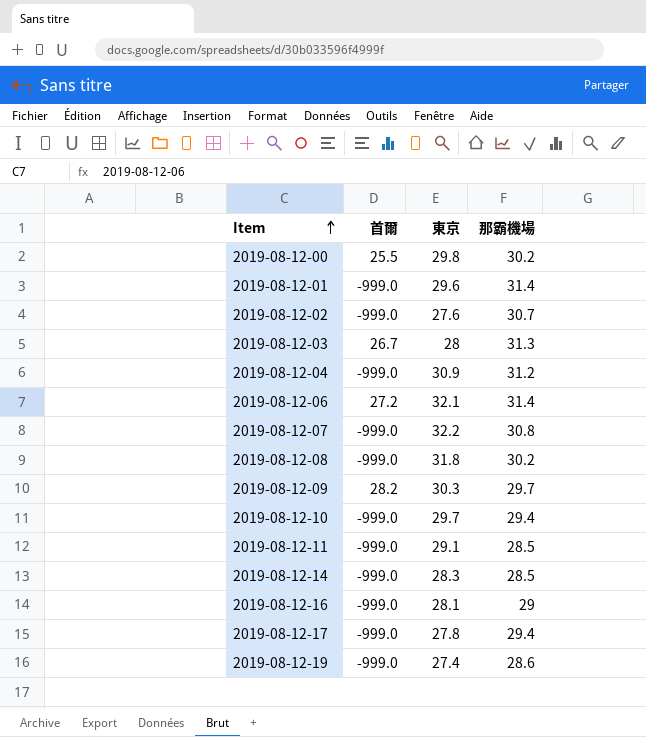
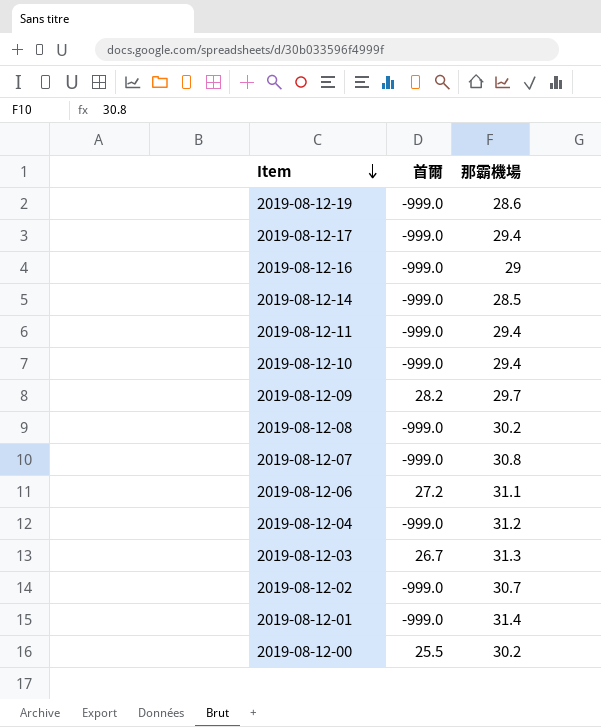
row order: Item ascending -> Item descending
column 東京 | position: 3 -> none
2019-08-12-11 | 那霸機場: 28.5 -> 29.4
2019-08-12-06 | 那霸機場: 31.4 -> 31.1

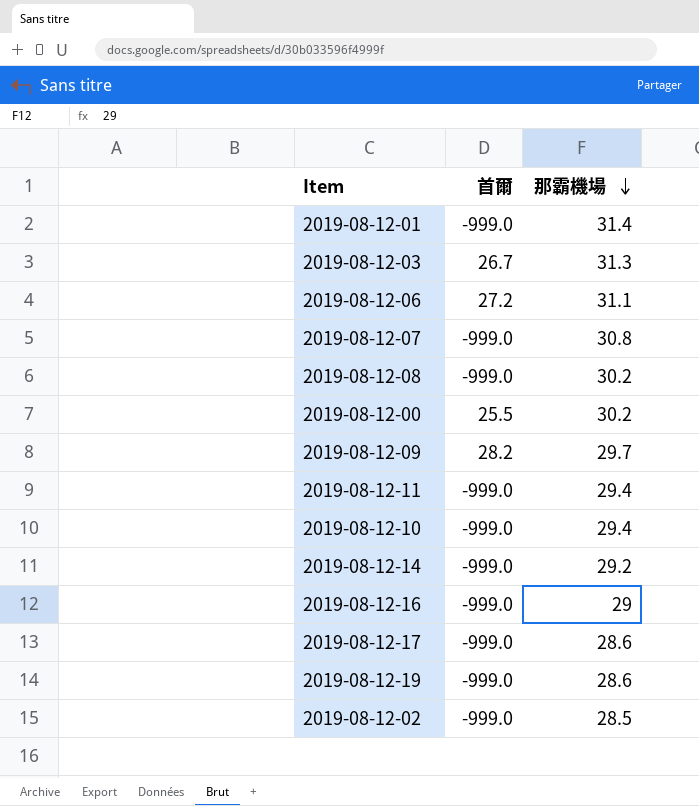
row order: Item descending -> 那霸機場 descending
row 2019-08-12-04: -999.0 | 31.2 -> none
2019-08-12-14 | 那霸機場: 28.5 -> 29.2
2019-08-12-17 | 那霸機場: 29.4 -> 28.6
2019-08-12-02 | 那霸機場: 30.7 -> 28.5

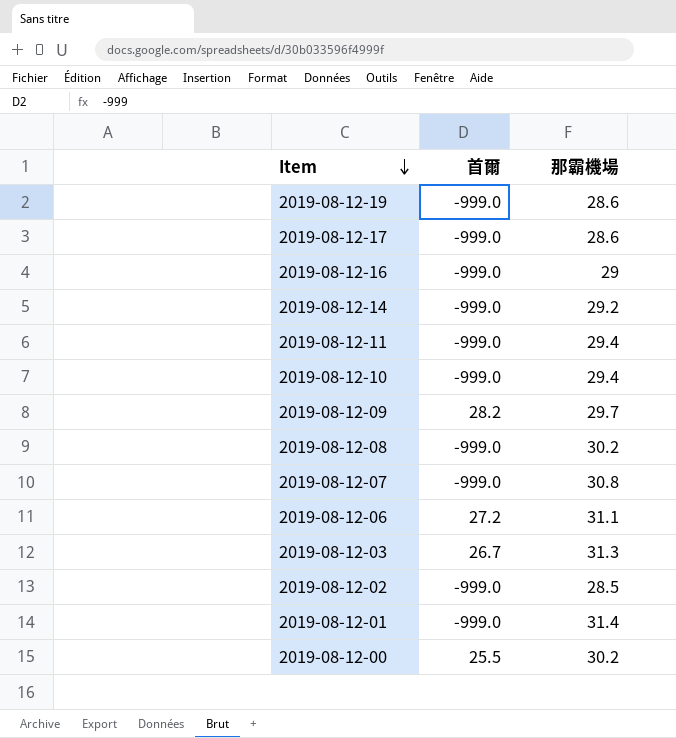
row order: 那霸機場 descending -> Item descending

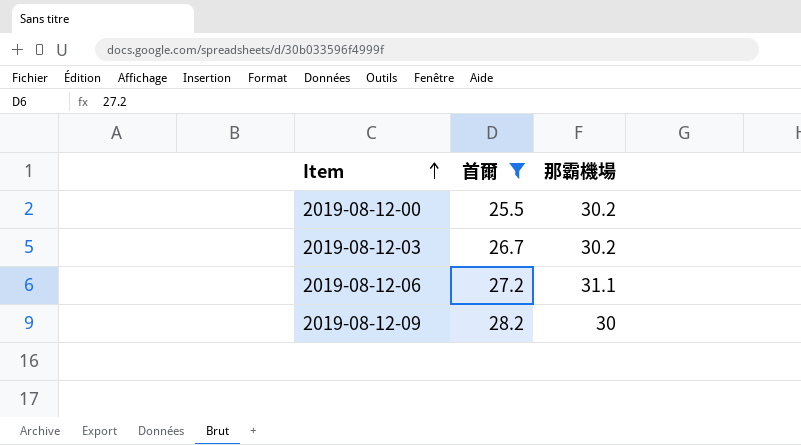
filter: none -> 首爾 != -999.0
row order: Item descending -> Item ascending
2019-08-12-03 | 那霸機場: 31.3 -> 30.2
2019-08-12-09 | 那霸機場: 29.7 -> 30

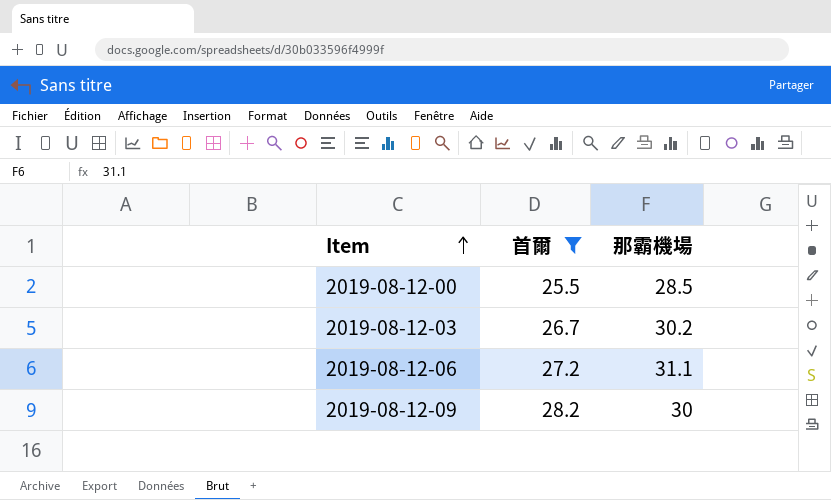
2019-08-12-00 | 那霸機場: 30.2 -> 28.5

